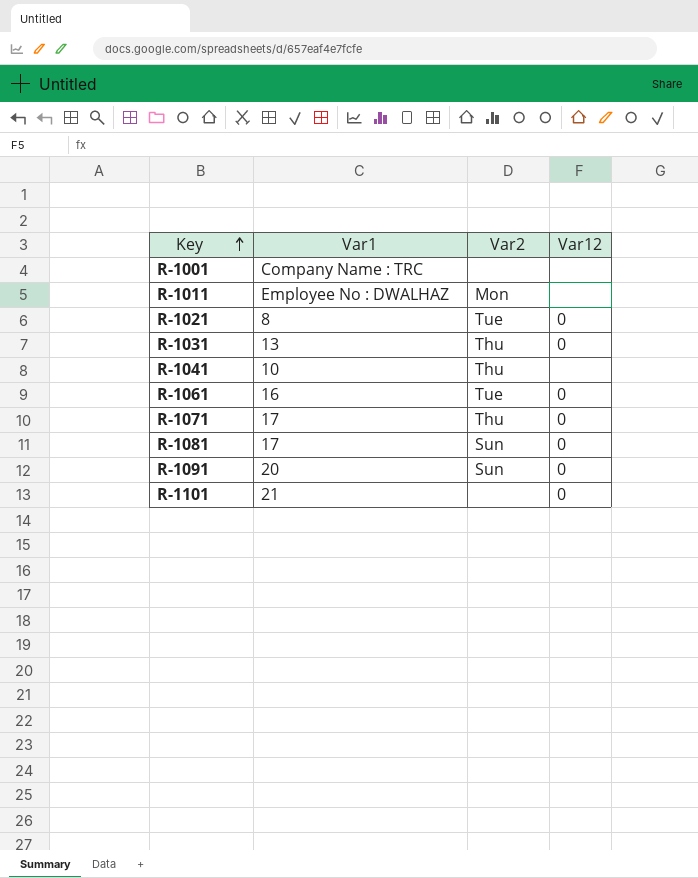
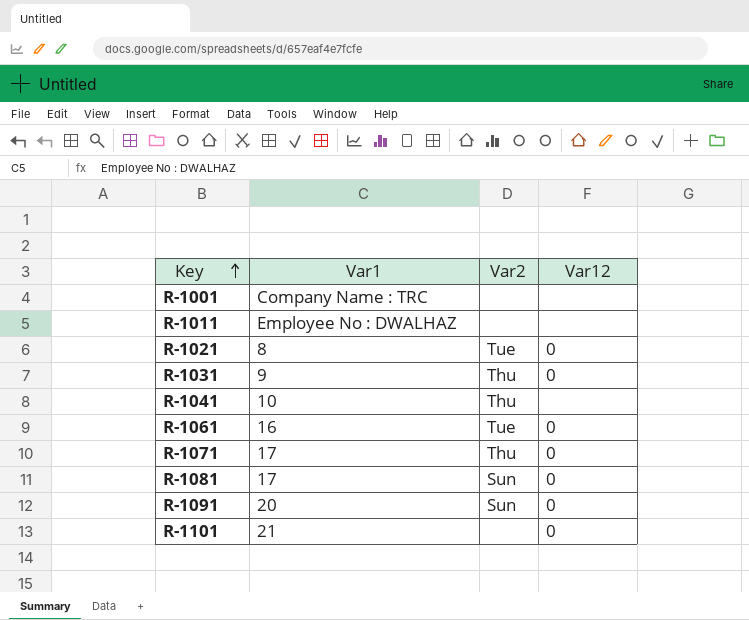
R-1011 | Var2: Mon -> none
R-1031 | Var1: 13 -> 9

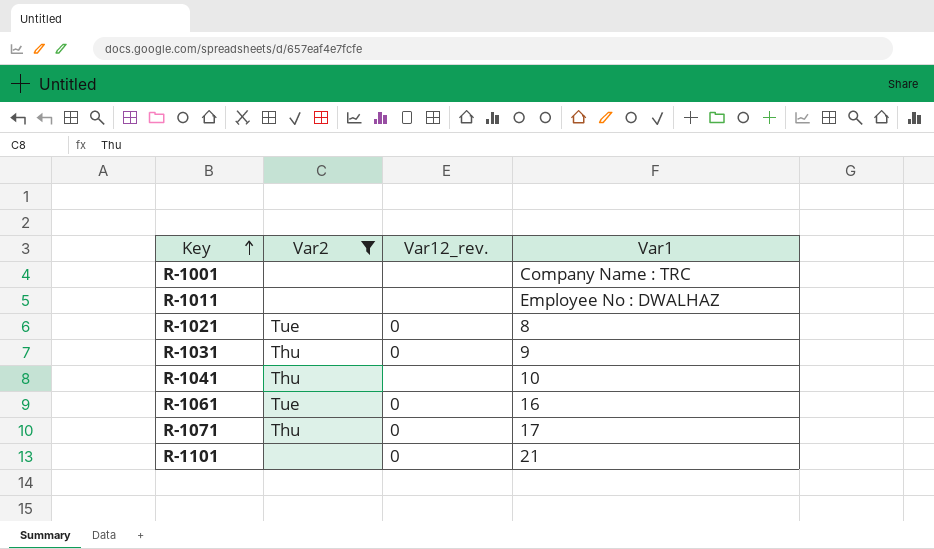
filter: none -> Var2 != Sun
column name: Var12 -> Var12_rev.
column Var1 | position: 2 -> 4

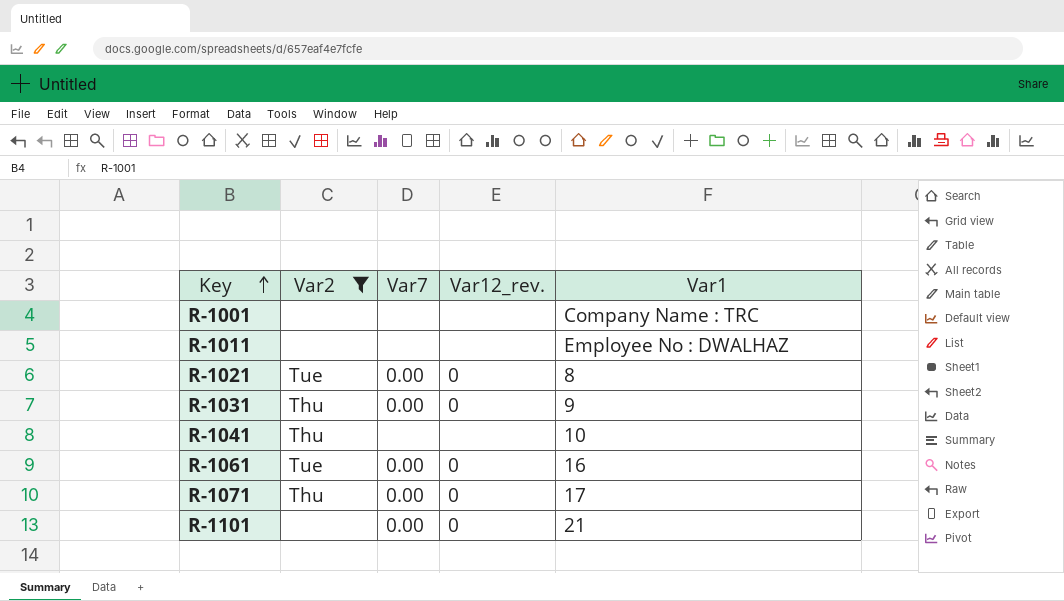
column Var7 | position: none -> 3

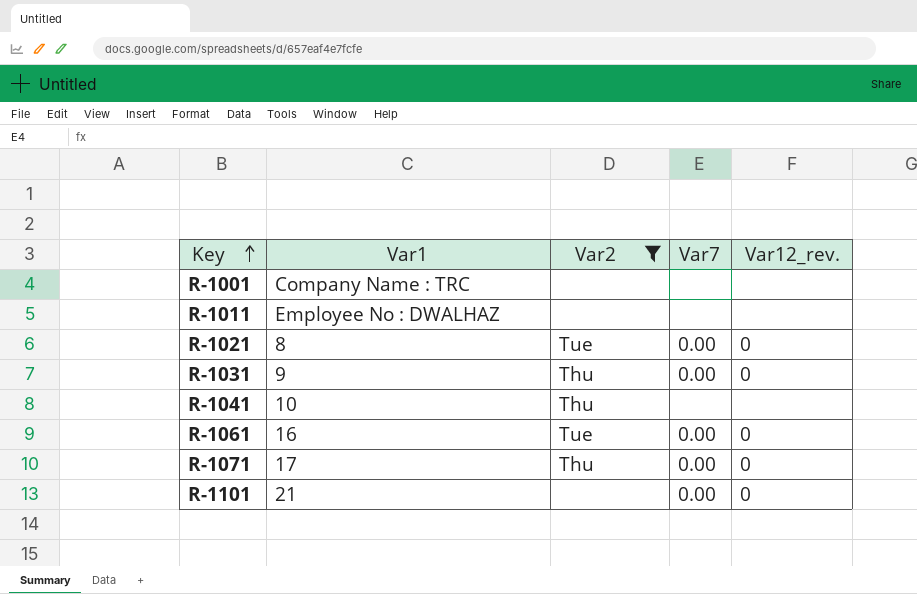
column Var1 | position: 5 -> 2

